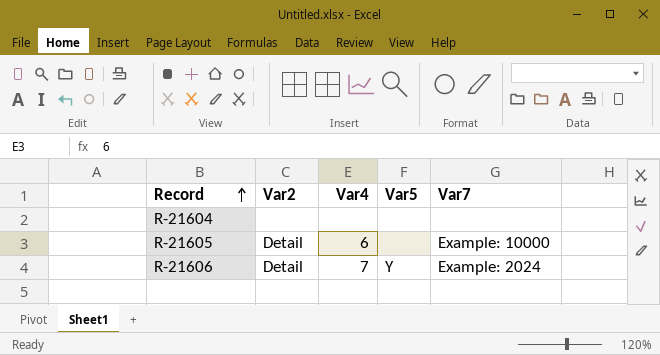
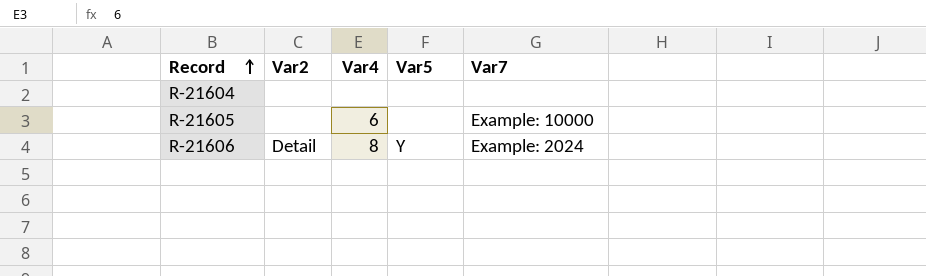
R-21605 | Var2: Detail -> none
R-21606 | Var4: 7 -> 8

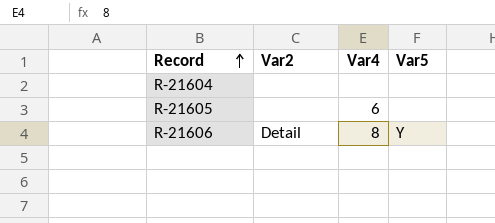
column Var7 | position: 5 -> none

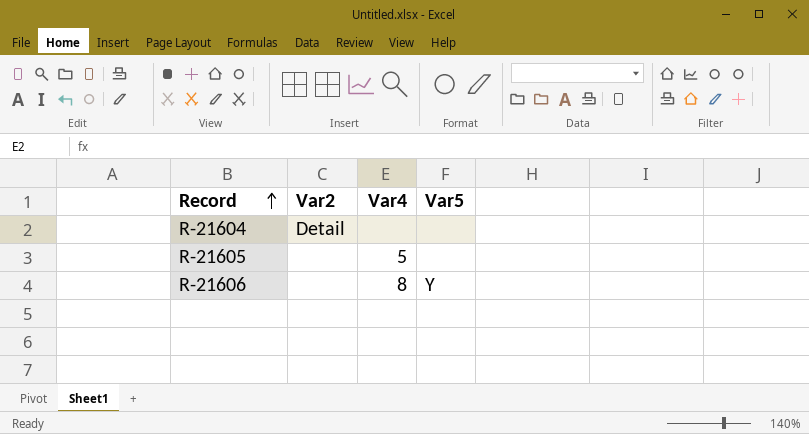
R-21604 | Var2: none -> Detail
R-21605 | Var4: 6 -> 5
R-21606 | Var2: Detail -> none

